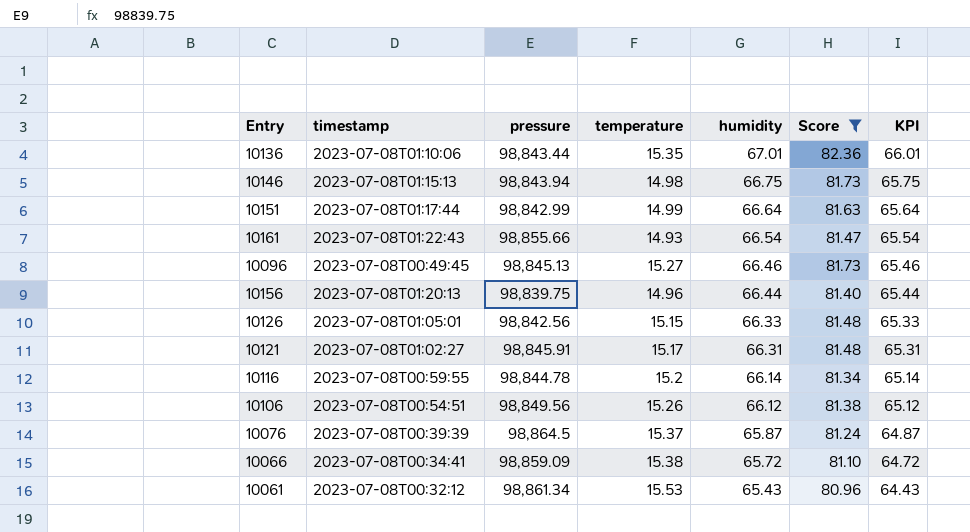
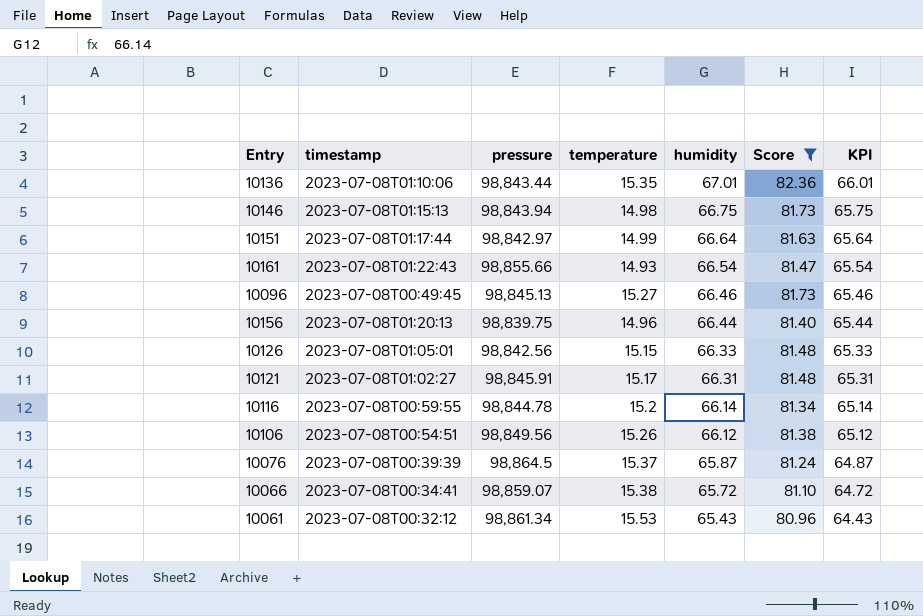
10151 | pressure: 98,842.99 -> 98,842.97
10066 | pressure: 98,859.09 -> 98,859.07

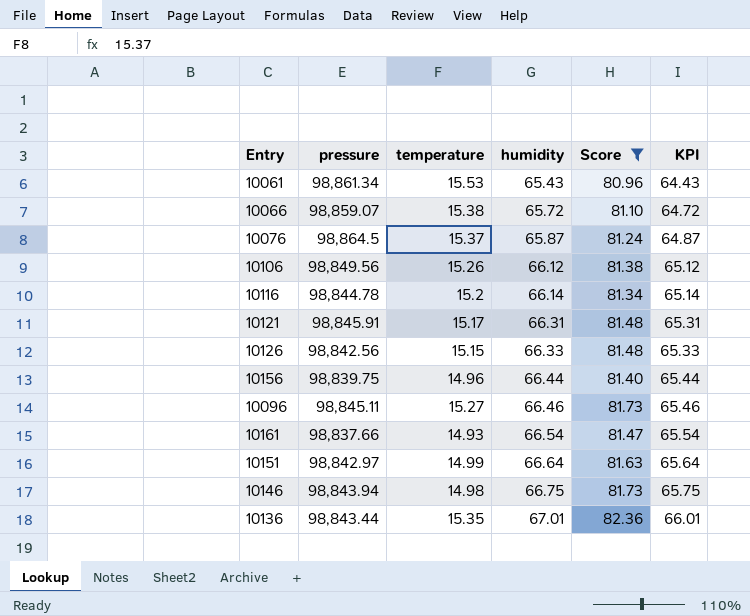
row order: humidity descending -> humidity ascending
column timestamp | position: 2 -> none
10096 | pressure: 98,845.13 -> 98,845.11
10161 | pressure: 98,855.66 -> 98,837.66

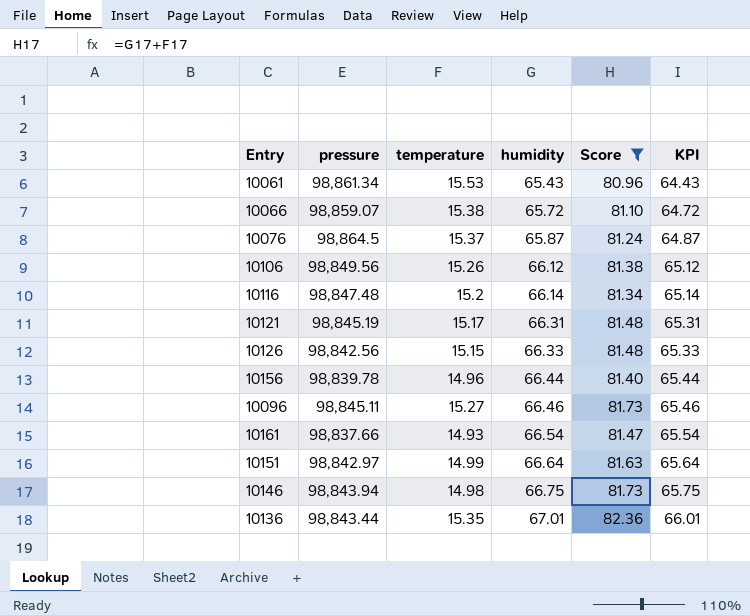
10116 | pressure: 98,844.78 -> 98,847.48
10121 | pressure: 98,845.91 -> 98,845.19
10156 | pressure: 98,839.75 -> 98,839.78

